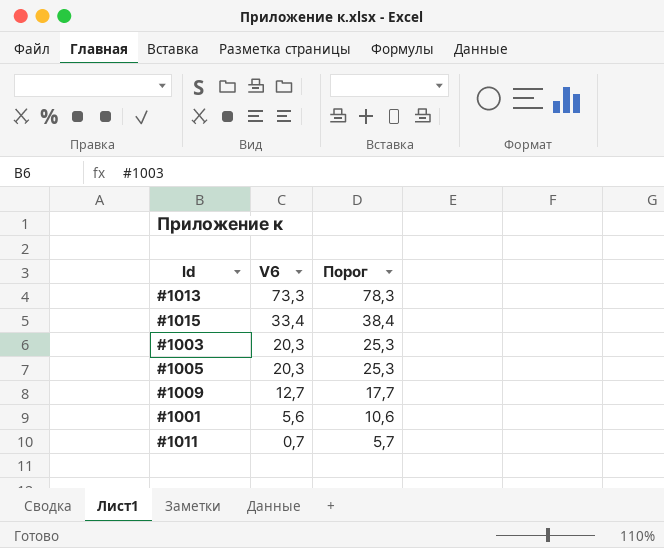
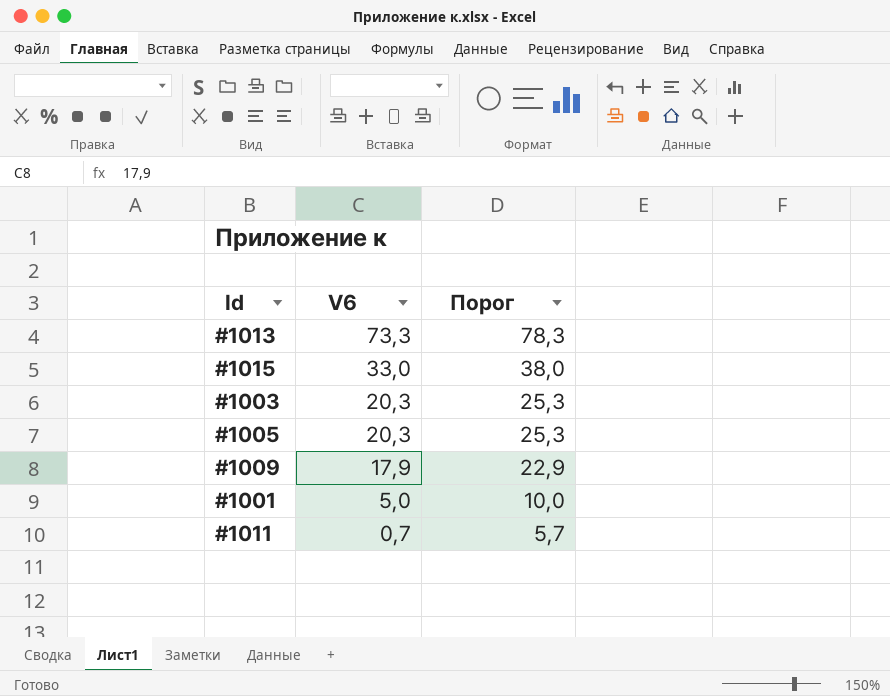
#1015 | V6: 33,4 -> 33,0
#1015 | Порог: 38,4 -> 38,0
#1009 | V6: 12,7 -> 17,9
#1009 | Порог: 17,7 -> 22,9
#1001 | V6: 5,6 -> 5,0
#1001 | Порог: 10,6 -> 10,0

